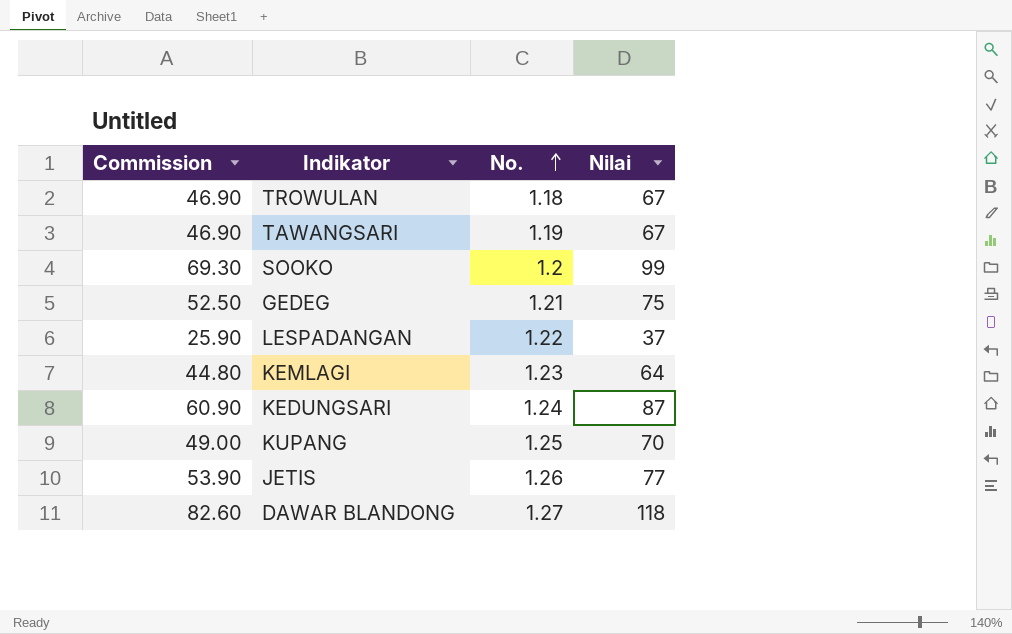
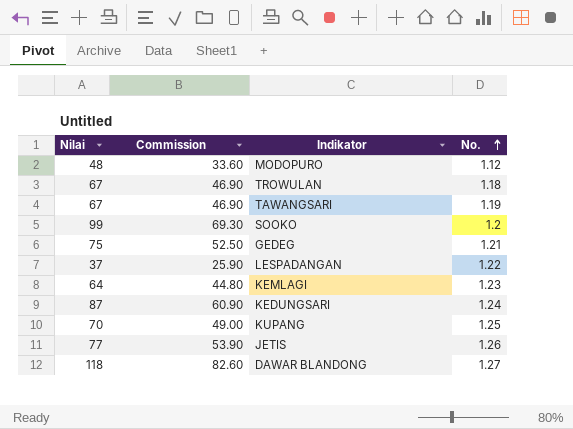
column Nilai | position: 4 -> 1
row MODOPURO: none -> 48 | 33.60 | 1.12

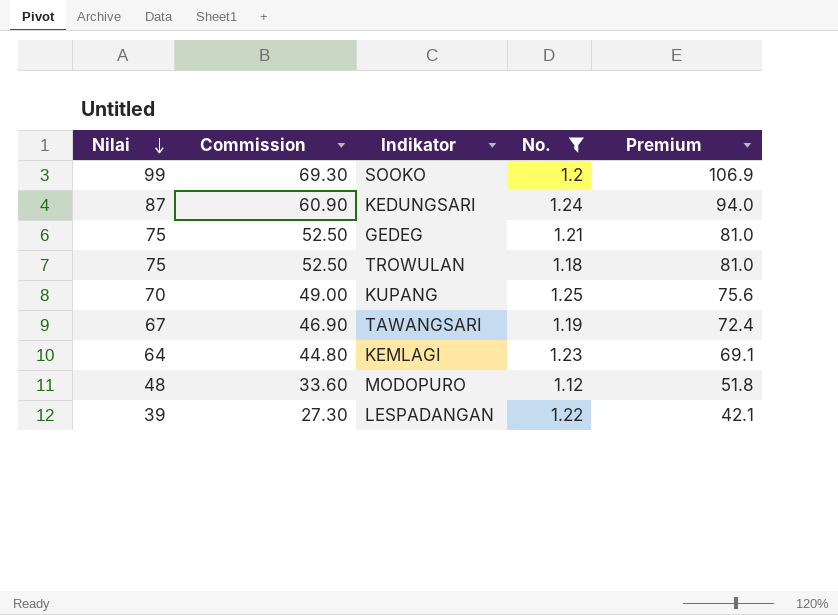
filter: none -> No. <= 1.25
row order: No. ascending -> Nilai descending
column Premium | formula: none -> [Nilai] * 1.08
TROWULAN | Nilai: 67 -> 75
TROWULAN | Commission: 46.90 -> 52.50
LESPADANGAN | Nilai: 37 -> 39
LESPADANGAN | Commission: 25.90 -> 27.30

